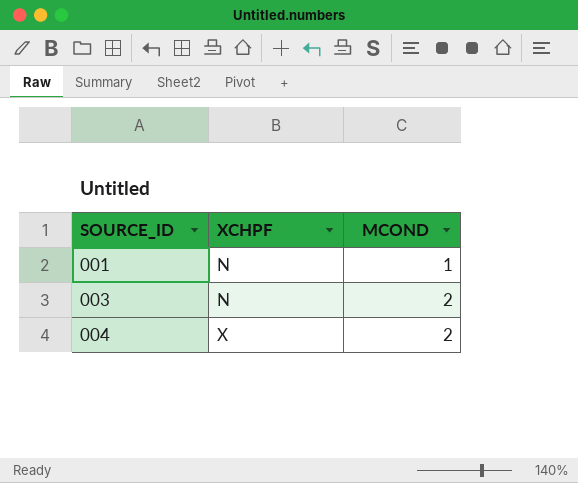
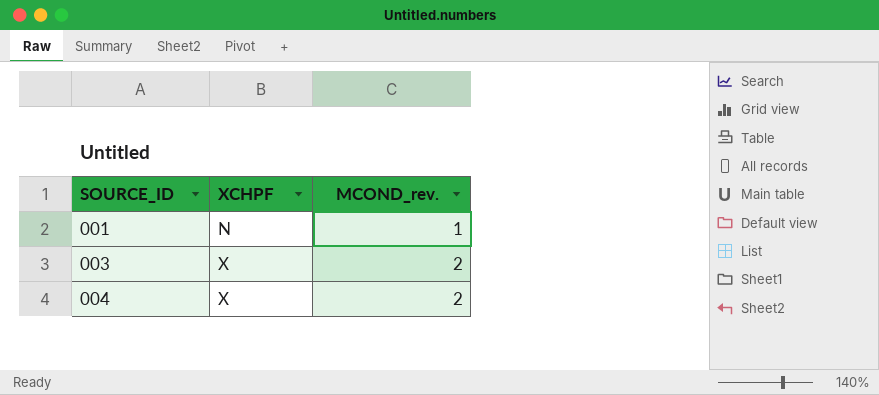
column name: MCOND -> MCOND_rev.
003 | XCHPF: N -> X

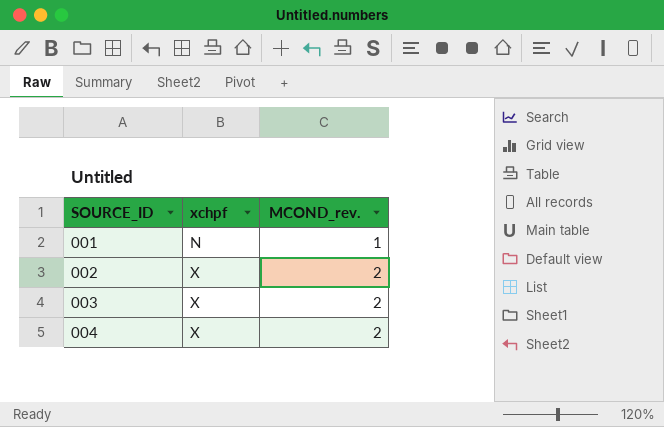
column name: XCHPF -> xchpf
row 002: none -> X | 2

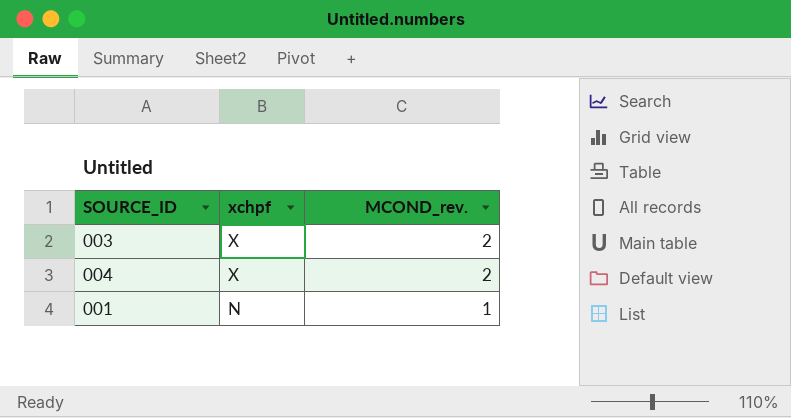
row order: SOURCE_ID ascending -> xchpf descending
row 002: X | 2 -> none

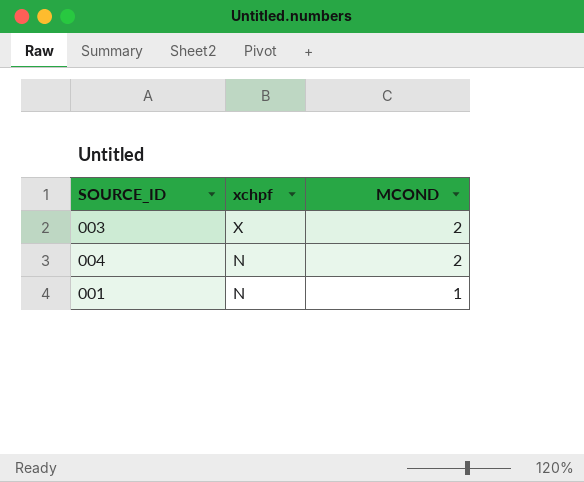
column name: MCOND_rev. -> MCOND
004 | xchpf: X -> N

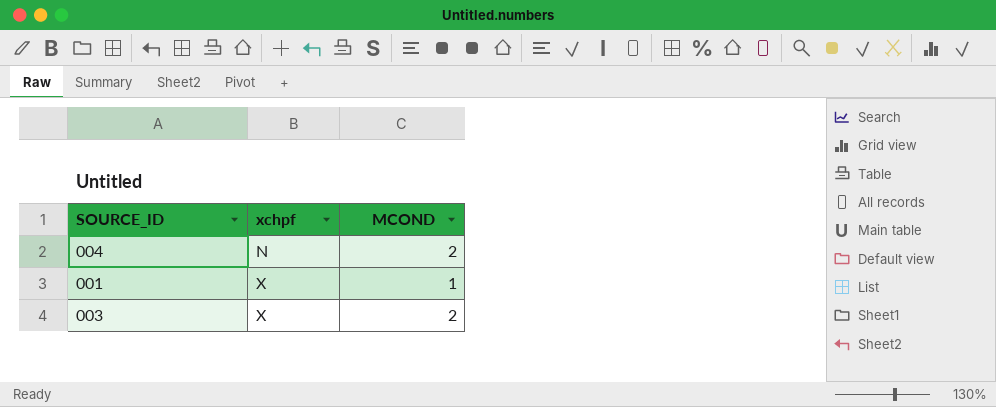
row order: xchpf descending -> xchpf ascending
001 | xchpf: N -> X

